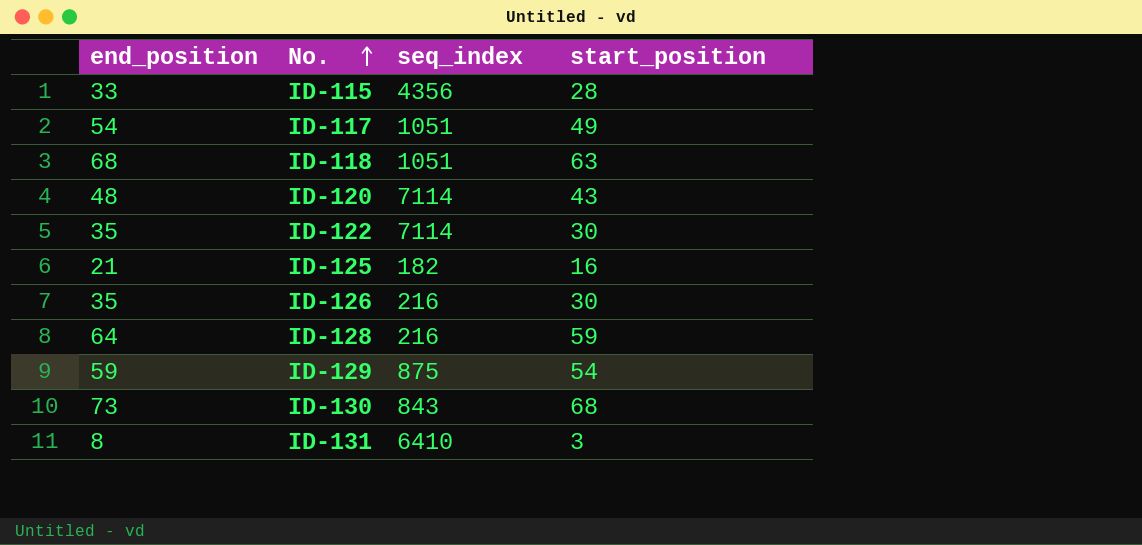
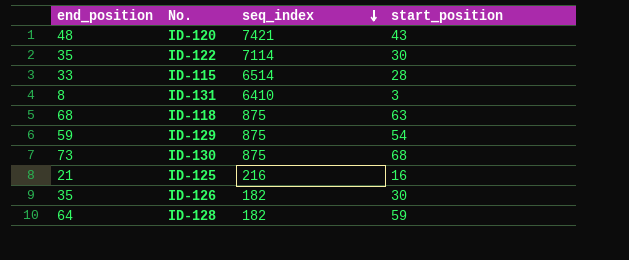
row order: No. ascending -> seq_index descending
row ID-117: 54 | 1051 | 49 -> none
ID-120 | seq_index: 7114 -> 7421
ID-115 | seq_index: 4356 -> 6514
ID-118 | seq_index: 1051 -> 875
ID-130 | seq_index: 843 -> 875
ID-125 | seq_index: 182 -> 216
ID-126 | seq_index: 216 -> 182
ID-128 | seq_index: 216 -> 182

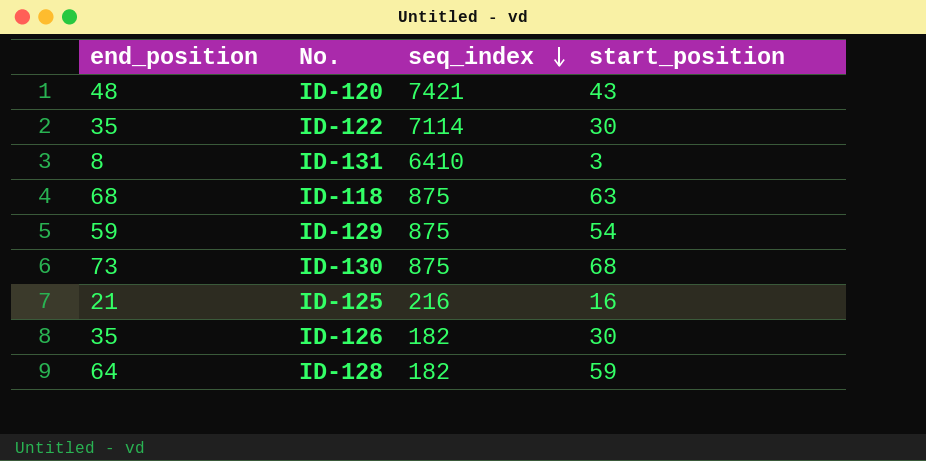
row ID-115: 33 | 6514 | 28 -> none

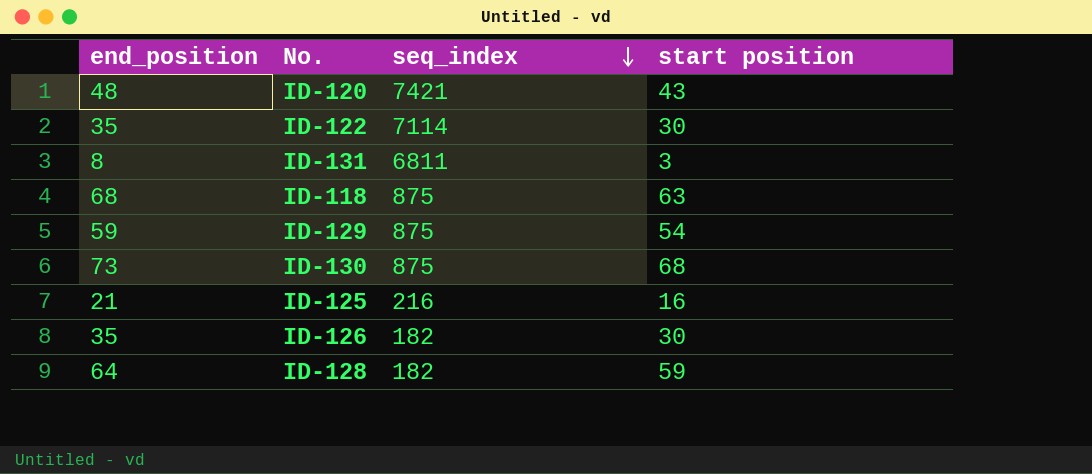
column name: start_position -> start position
ID-131 | seq_index: 6410 -> 6811

